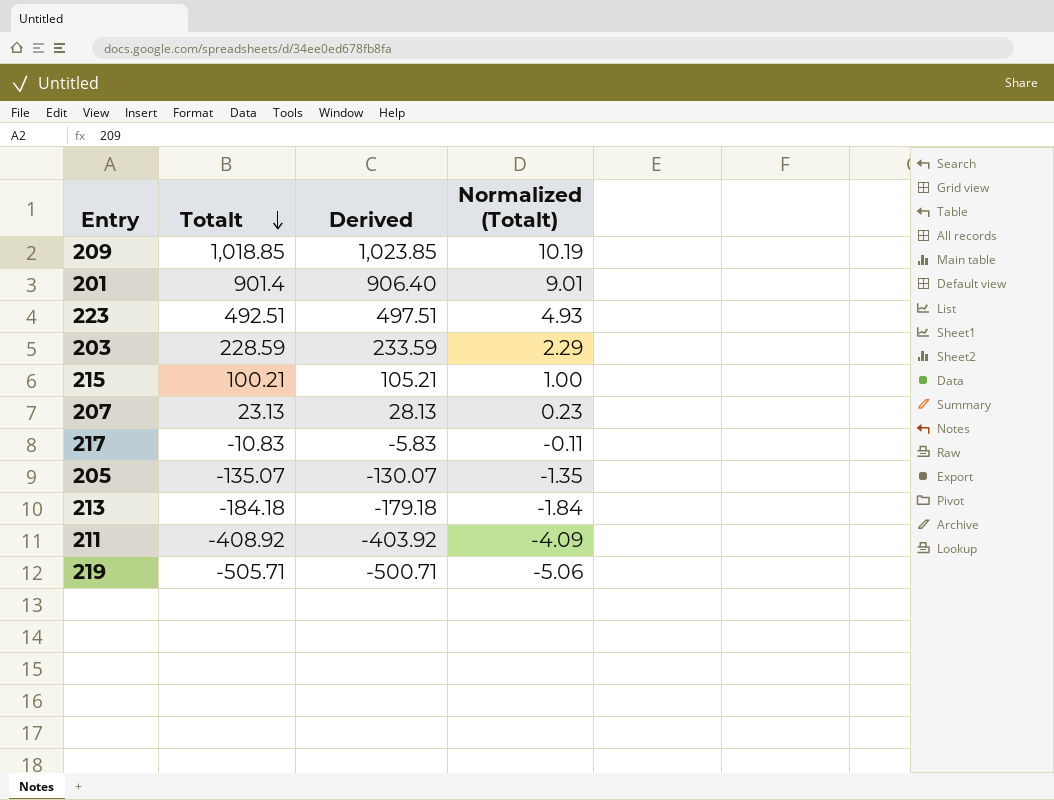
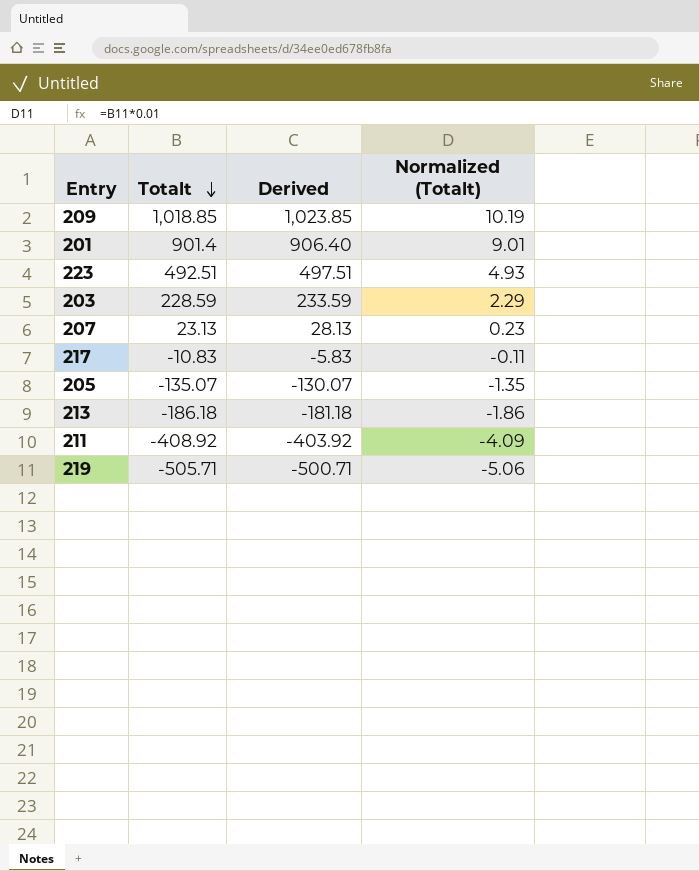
row 215: 100.21 | 105.21 | 1.00 -> none
213 | Totalt: -184.18 -> -186.18
213 | Derived: -179.18 -> -181.18
213 | Normalized (Totalt): -1.84 -> -1.86

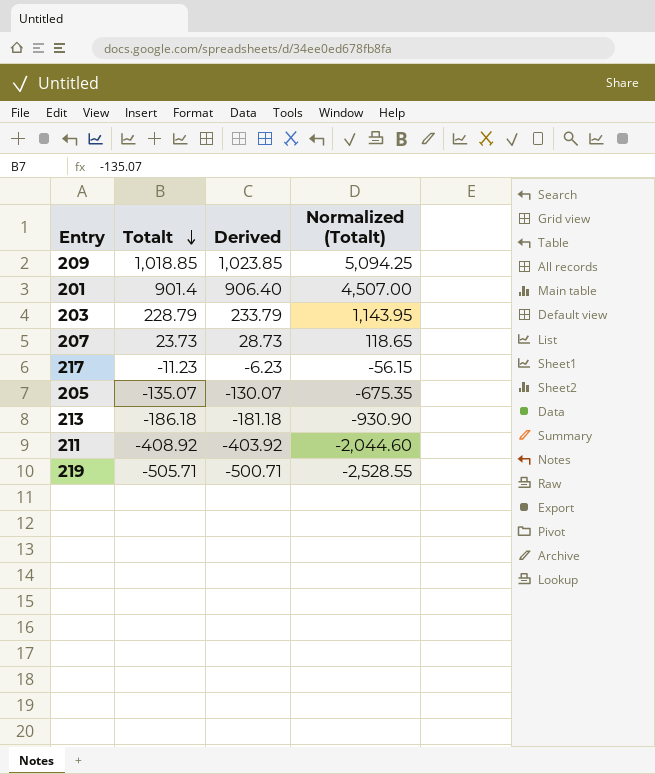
column Normalized (Totalt) | formula: [Totalt] * 0.01 -> [Totalt] * 5
row 223: 492.51 | 497.51 | 4.93 -> none
203 | Totalt: 228.59 -> 228.79
203 | Derived: 233.59 -> 233.79
207 | Totalt: 23.13 -> 23.73
207 | Derived: 28.13 -> 28.73
217 | Totalt: -10.83 -> -11.23
217 | Derived: -5.83 -> -6.23

